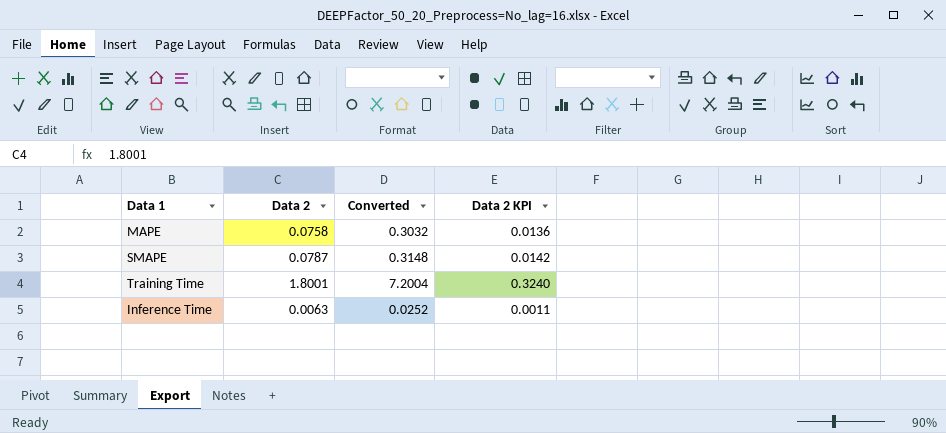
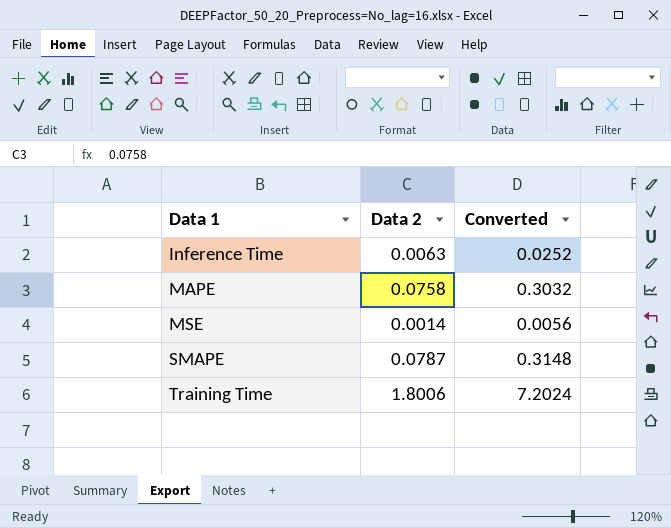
row order: none -> Data 1 ascending
column Data 2 KPI | formula: [Data 2] * 0.18 -> none
row MSE: none -> 0.0014 | 0.0056
Training Time | Data 2: 1.8001 -> 1.8006
Training Time | Converted: 7.2004 -> 7.2024

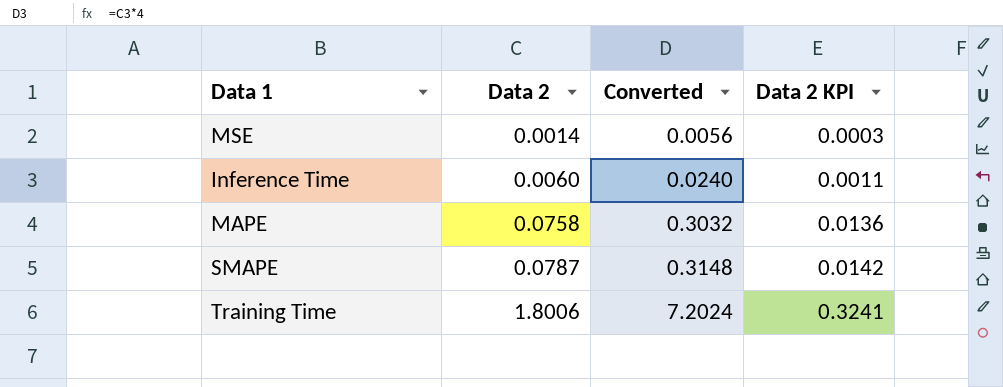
row order: Data 1 ascending -> Data 2 ascending
column Data 2 KPI | formula: none -> [Data 2] * 0.18
Inference Time | Data 2: 0.0063 -> 0.0060
Inference Time | Converted: 0.0252 -> 0.0240

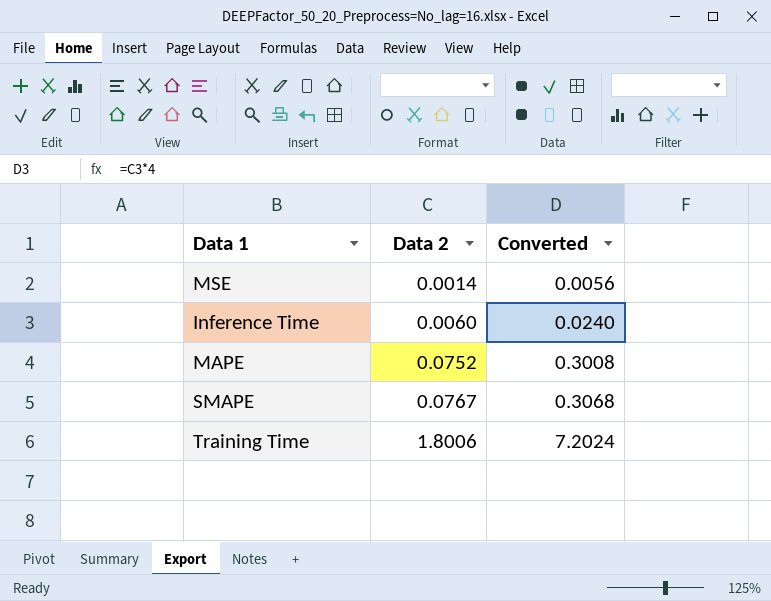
column Data 2 KPI | formula: [Data 2] * 0.18 -> none
MAPE | Data 2: 0.0758 -> 0.0752
MAPE | Converted: 0.3032 -> 0.3008
SMAPE | Data 2: 0.0787 -> 0.0767
SMAPE | Converted: 0.3148 -> 0.3068

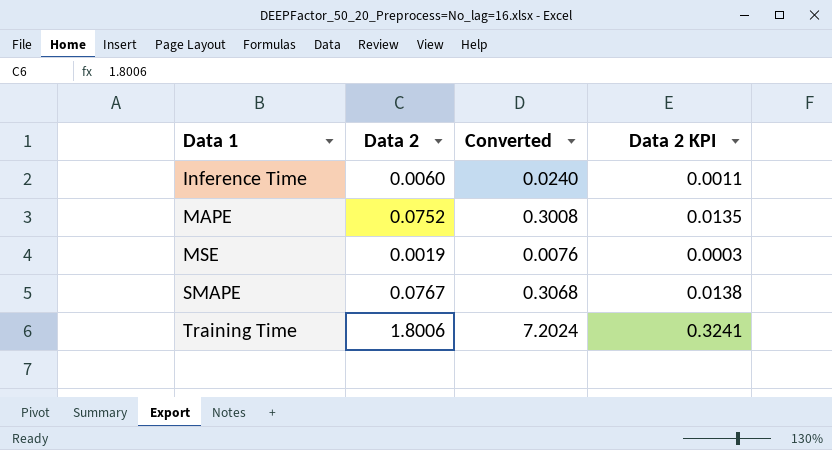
row order: Data 2 ascending -> Data 1 ascending
column Data 2 KPI | formula: none -> [Data 2] * 0.18
MSE | Data 2: 0.0014 -> 0.0019
MSE | Converted: 0.0056 -> 0.0076

